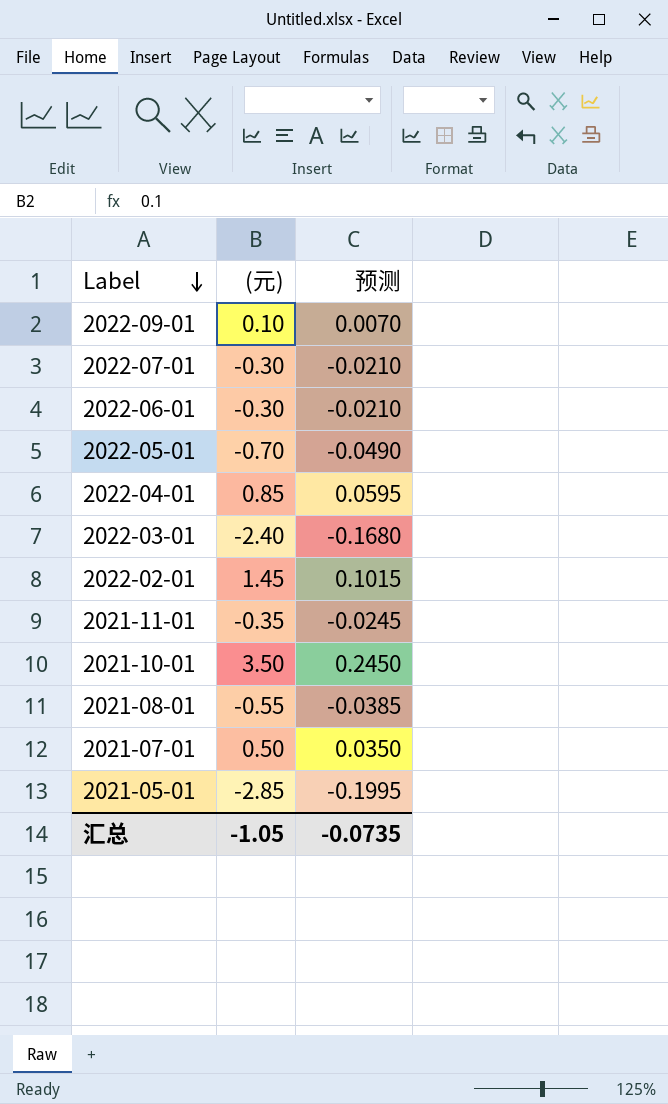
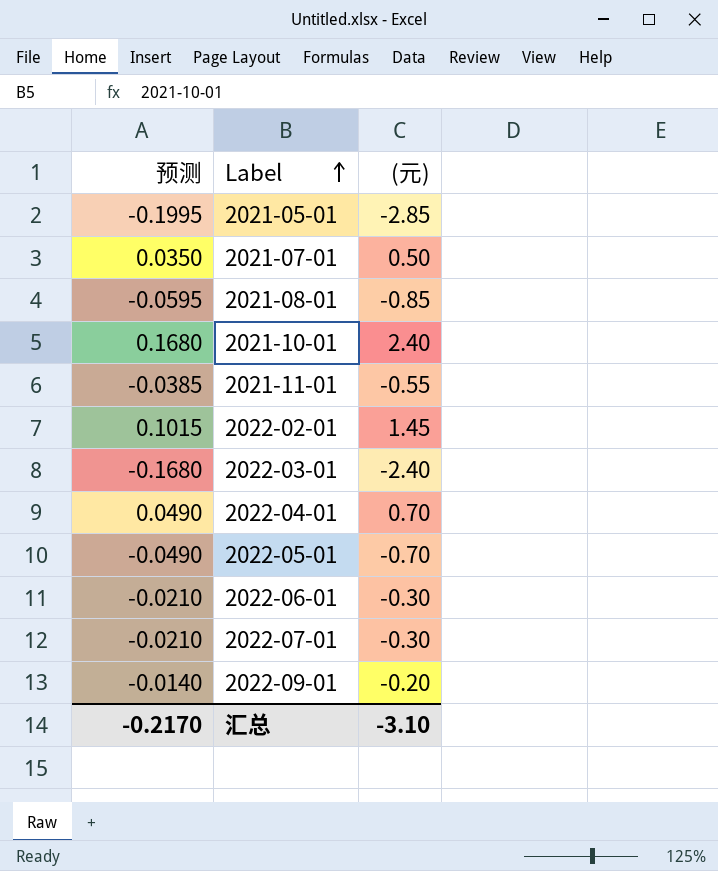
row order: Label descending -> Label ascending
column 预测 | position: 3 -> 1
2021-08-01 | 预测: -0.0385 -> -0.0595
2021-08-01 | (元): -0.55 -> -0.85
2021-10-01 | 预测: 0.2450 -> 0.1680
2021-10-01 | (元): 3.50 -> 2.40
2021-11-01 | 预测: -0.0245 -> -0.0385
2021-11-01 | (元): -0.35 -> -0.55
2022-04-01 | 预测: 0.0595 -> 0.0490
2022-04-01 | (元): 0.85 -> 0.70
2022-09-01 | 预测: 0.0070 -> -0.0140
2022-09-01 | (元): 0.10 -> -0.20
汇总 | 预测: -0.0735 -> -0.2170
汇总 | (元): -1.05 -> -3.10

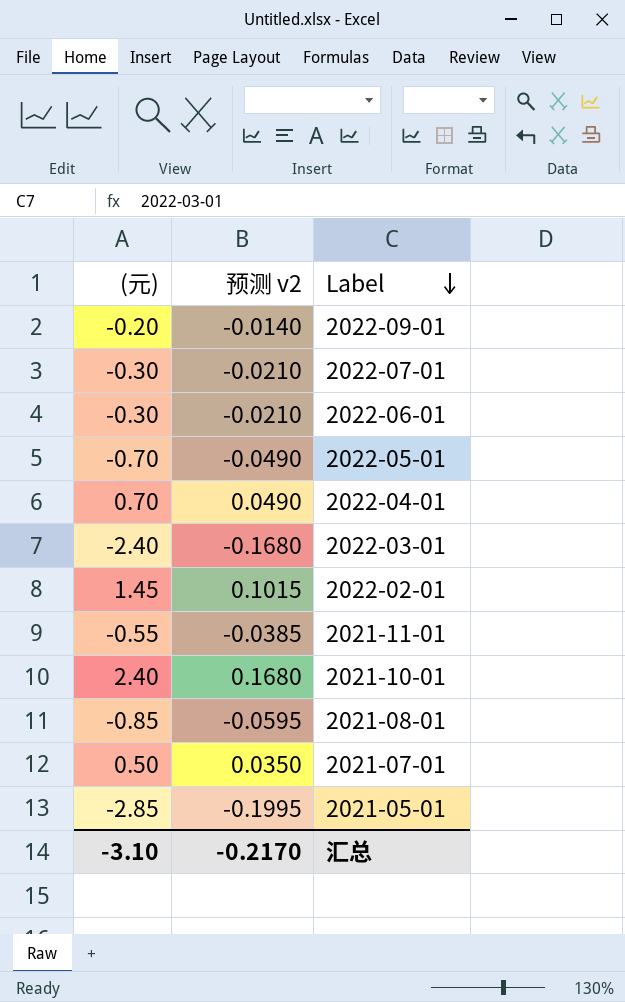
row order: Label ascending -> Label descending
column (元) | position: 3 -> 1
column name: 预测 -> 预测 v2

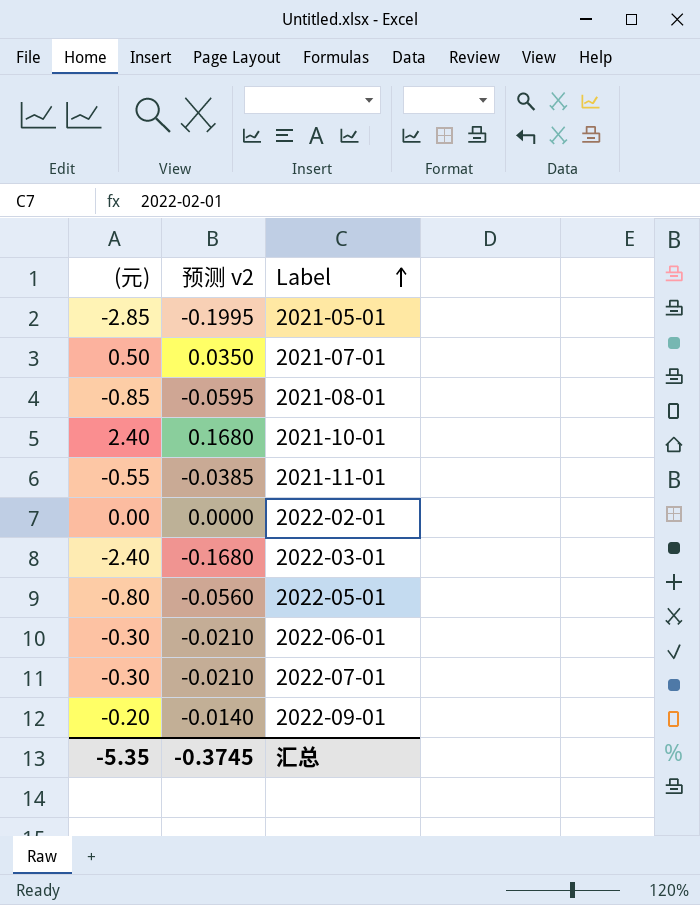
row order: Label descending -> Label ascending
row 2022-04-01: 0.70 | 0.0490 -> none
2022-02-01 | (元): 1.45 -> 0.00
2022-02-01 | 预测 v2: 0.1015 -> 0.0000
2022-05-01 | (元): -0.70 -> -0.80
2022-05-01 | 预测 v2: -0.0490 -> -0.0560
汇总 | (元): -3.10 -> -5.35
汇总 | 预测 v2: -0.2170 -> -0.3745

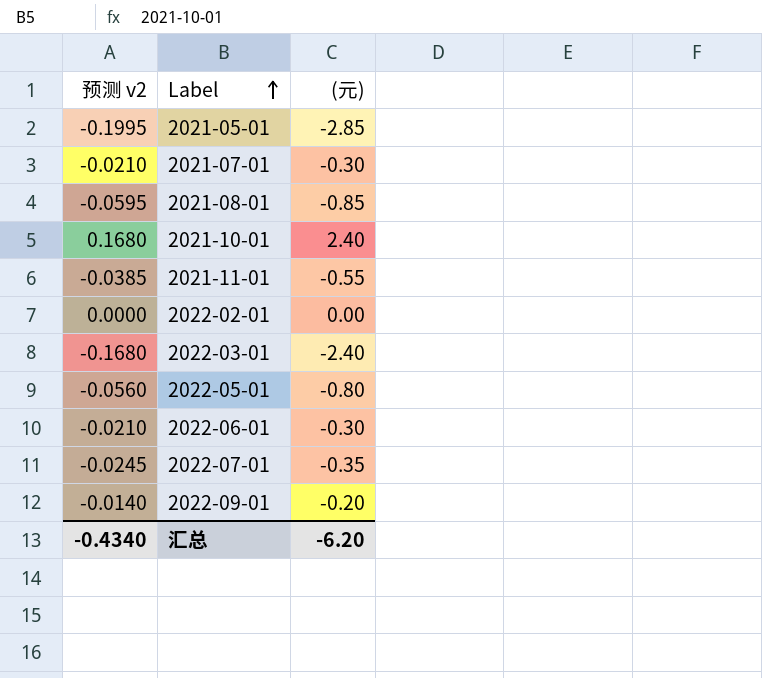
column (元) | position: 1 -> 3
2021-07-01 | 预测 v2: 0.0350 -> -0.0210
2021-07-01 | (元): 0.50 -> -0.30
2022-07-01 | 预测 v2: -0.0210 -> -0.0245
2022-07-01 | (元): -0.30 -> -0.35
汇总 | 预测 v2: -0.3745 -> -0.4340
汇总 | (元): -5.35 -> -6.20

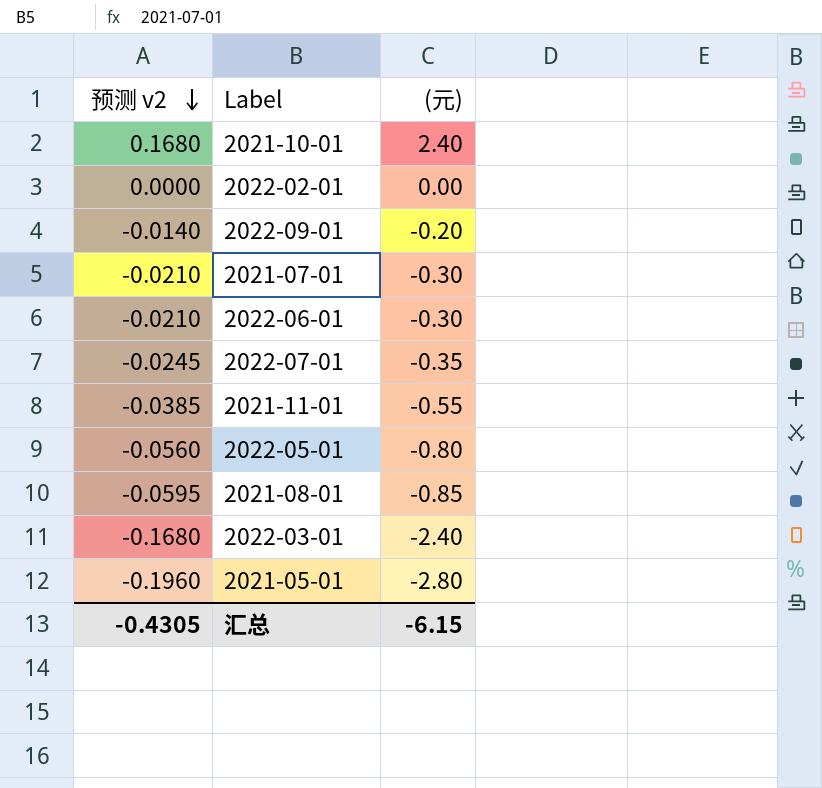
row order: Label ascending -> 预测 v2 descending
2021-05-01 | 预测 v2: -0.1995 -> -0.1960
2021-05-01 | (元): -2.85 -> -2.80
汇总 | 预测 v2: -0.4340 -> -0.4305
汇总 | (元): -6.20 -> -6.15

